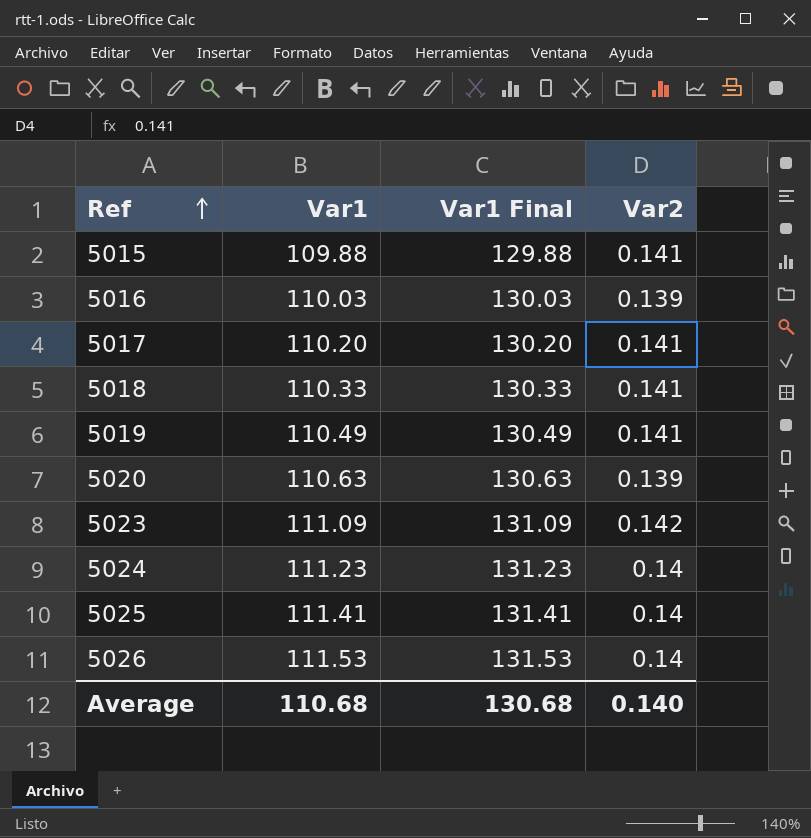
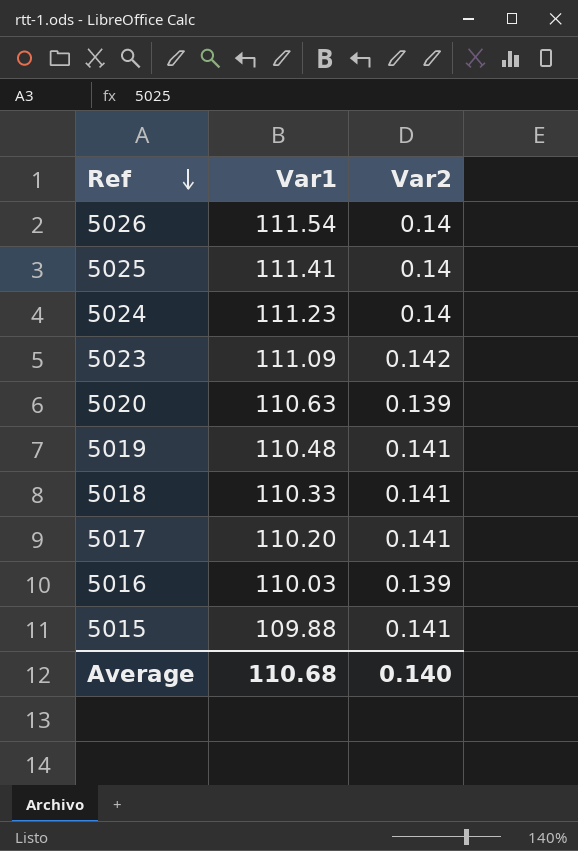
row order: Ref ascending -> Ref descending
column Var1 Final | formula: [Var1] + 20 -> none
5026 | Var1: 111.53 -> 111.54
5019 | Var1: 110.49 -> 110.48

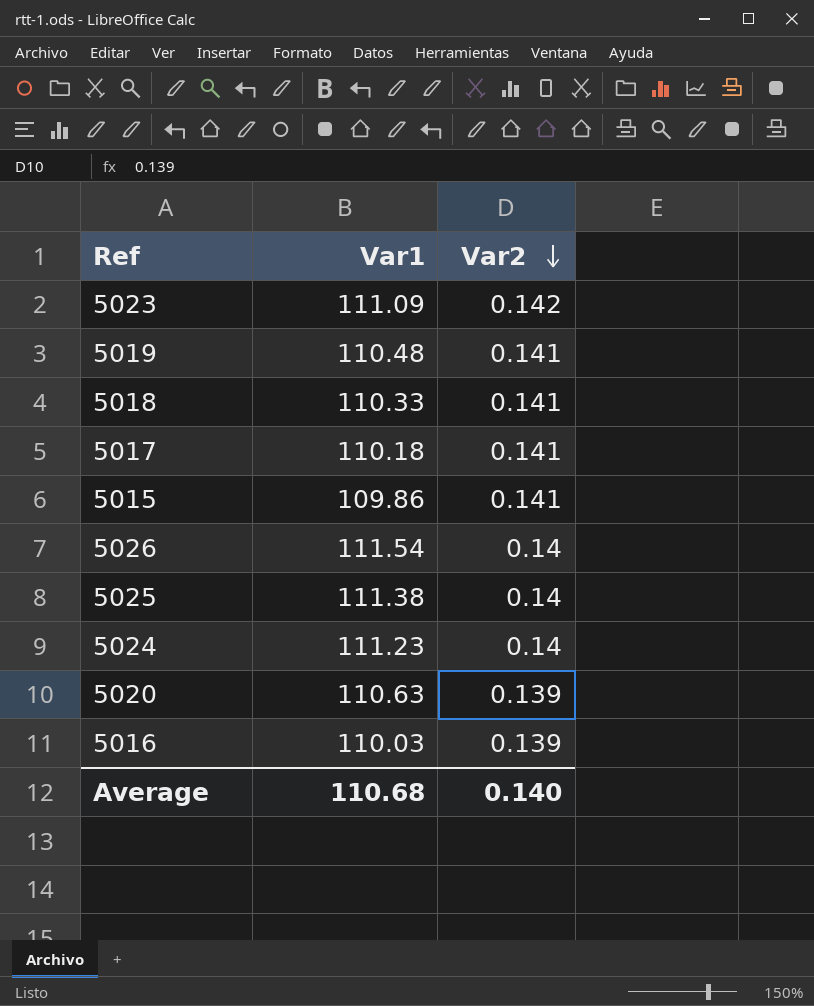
row order: Ref descending -> Var2 descending
5017 | Var1: 110.20 -> 110.18
5015 | Var1: 109.88 -> 109.86
5025 | Var1: 111.41 -> 111.38

